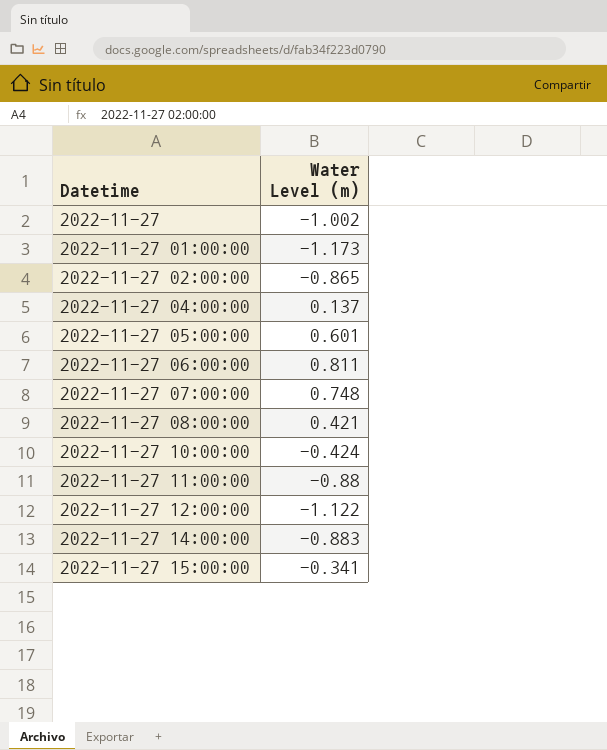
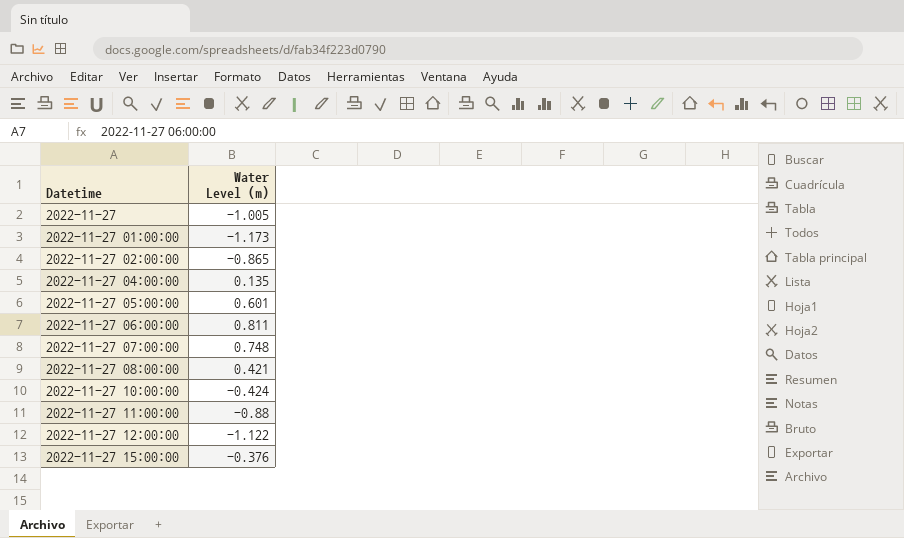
row 2022-11-27 14:00:00: -0.883 -> none
2022-11-27 | Water Level (m): -1.002 -> -1.005
2022-11-27 04:00:00 | Water Level (m): 0.137 -> 0.135
2022-11-27 15:00:00 | Water Level (m): -0.341 -> -0.376

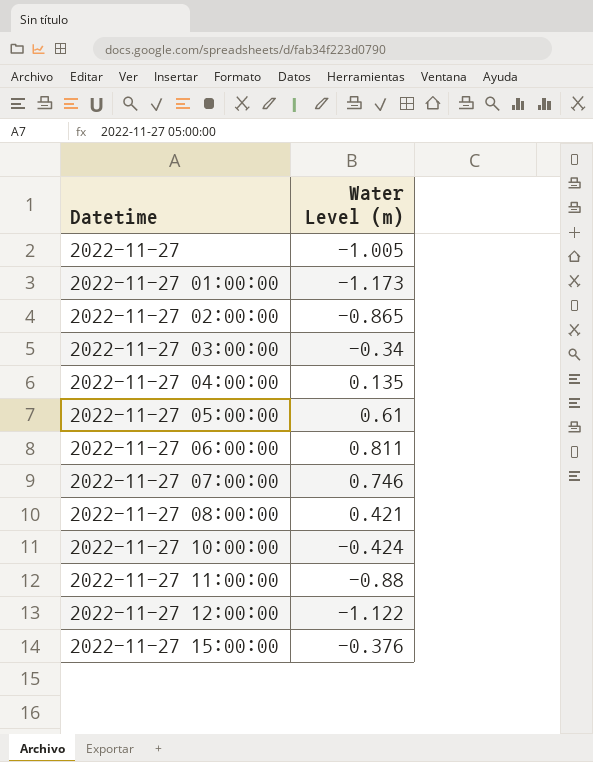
row 2022-11-27 03:00:00: none -> -0.34
2022-11-27 05:00:00 | Water Level (m): 0.601 -> 0.61
2022-11-27 07:00:00 | Water Level (m): 0.748 -> 0.746

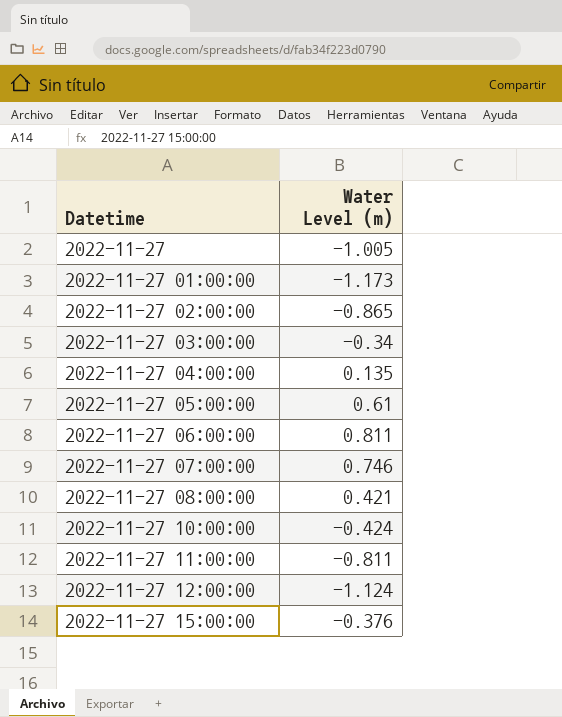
2022-11-27 11:00:00 | Water Level (m): -0.88 -> -0.811
2022-11-27 12:00:00 | Water Level (m): -1.122 -> -1.124

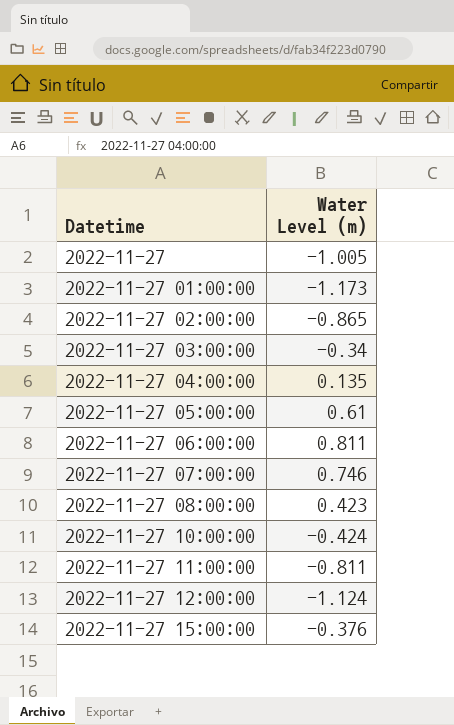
2022-11-27 08:00:00 | Water Level (m): 0.421 -> 0.423

